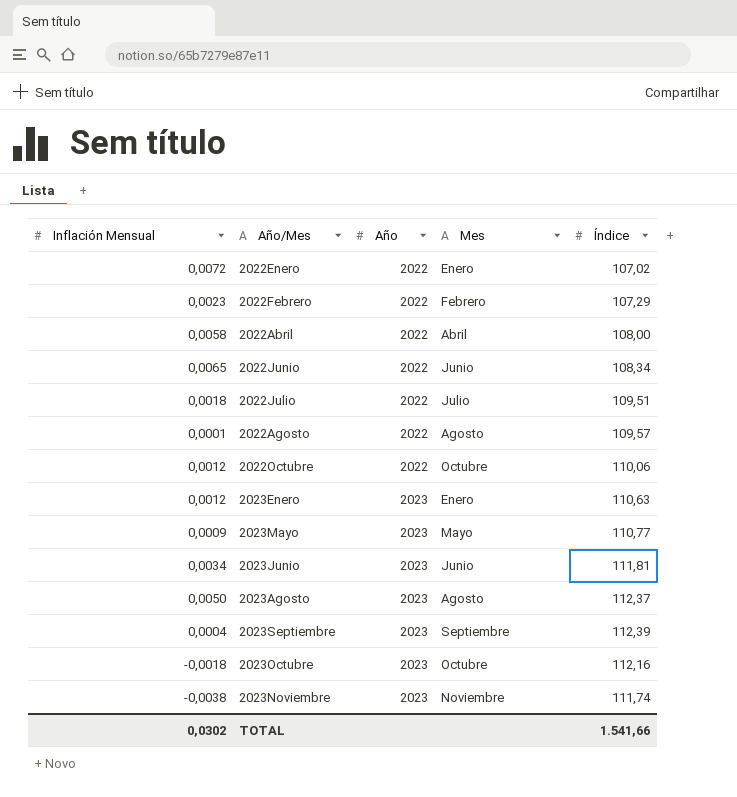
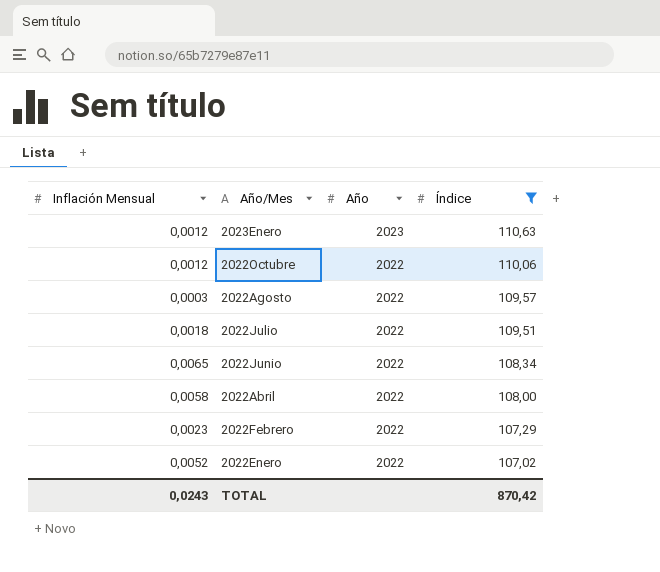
filter: none -> Índice <= 110,63
row order: Año/Mes ascending -> Año/Mes descending
column Mes | position: 4 -> none
2022Agosto | Inflación Mensual: 0,0001 -> 0,0003
2022Enero | Inflación Mensual: 0,0072 -> 0,0052
TOTAL | Inflación Mensual: 0,0302 -> 0,0243
TOTAL | Índice: 1.541,66 -> 870,42

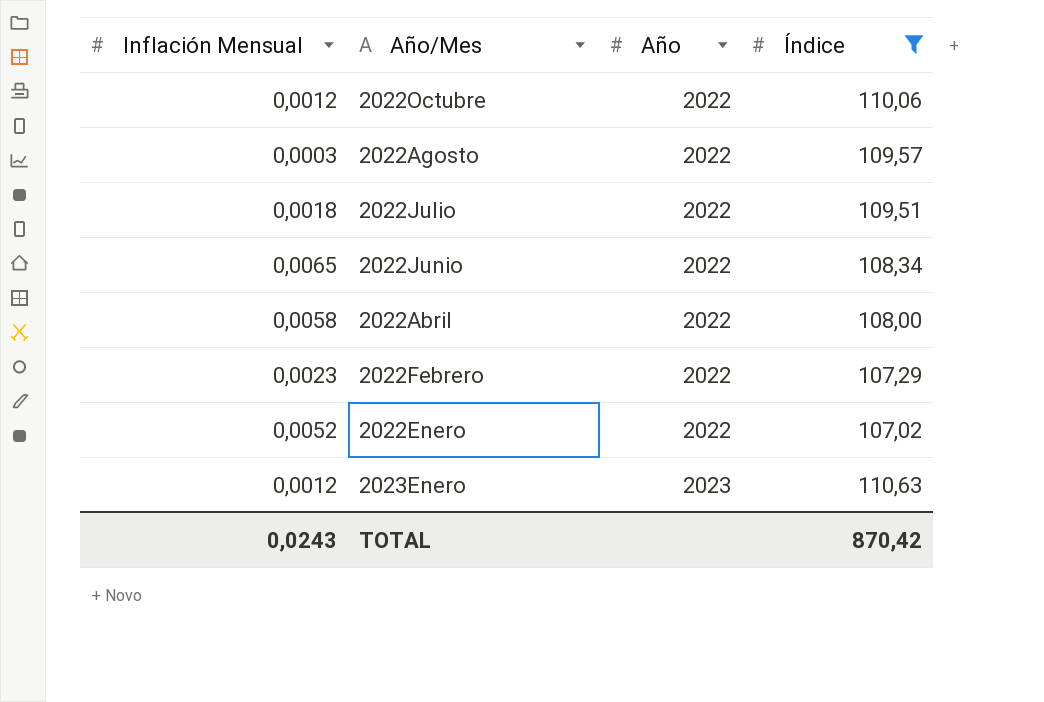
row order: Año/Mes descending -> Año ascending

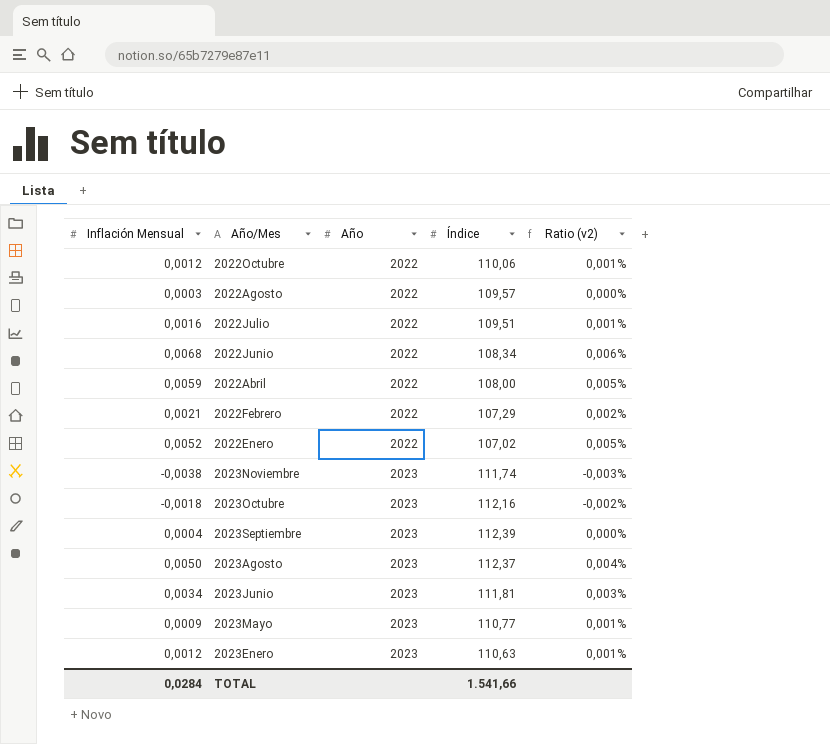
filter: Índice <= 110,63 -> none
column Ratio (v2) | formula: none -> [Inflación Mensual] / [Índice]
2022Julio | Inflación Mensual: 0,0018 -> 0,0016
2022Junio | Inflación Mensual: 0,0065 -> 0,0068
2022Abril | Inflación Mensual: 0,0058 -> 0,0059
2022Febrero | Inflación Mensual: 0,0023 -> 0,0021
TOTAL | Inflación Mensual: 0,0243 -> 0,0284
TOTAL | Índice: 870,42 -> 1.541,66

